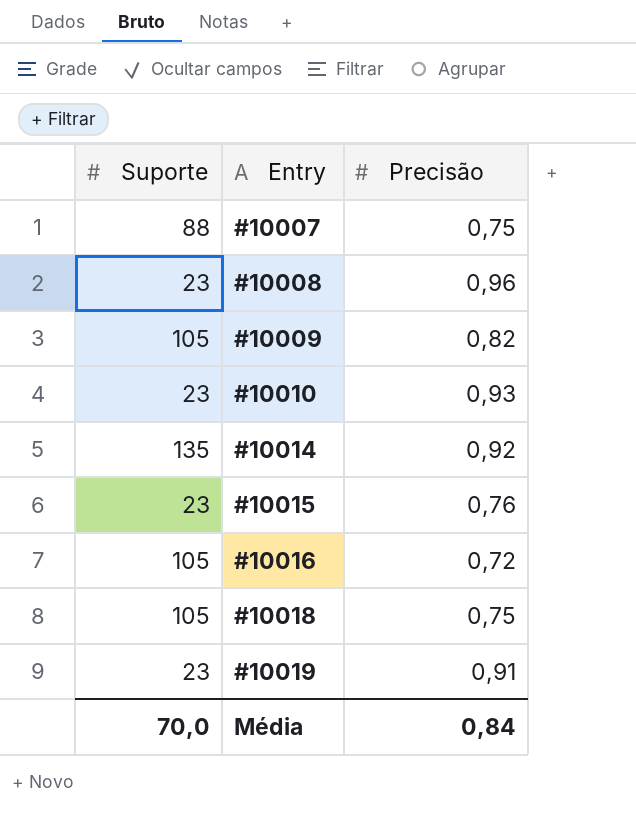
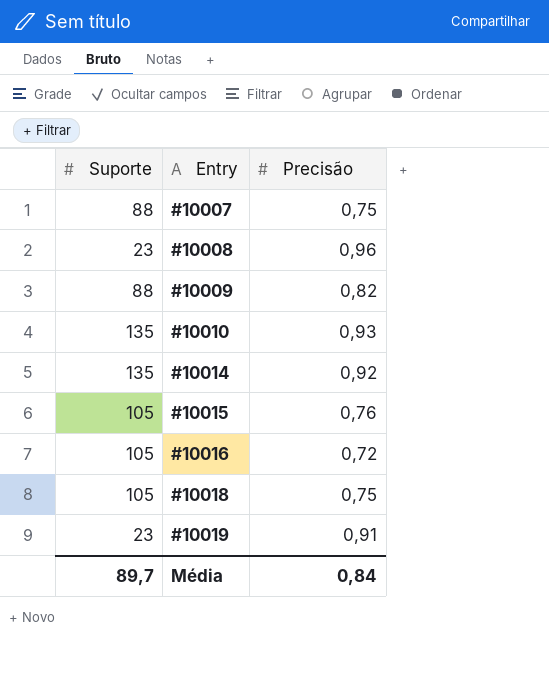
#10009 | Suporte: 105 -> 88
#10010 | Suporte: 23 -> 135
#10015 | Suporte: 23 -> 105
Média | Suporte: 70,0 -> 89,7

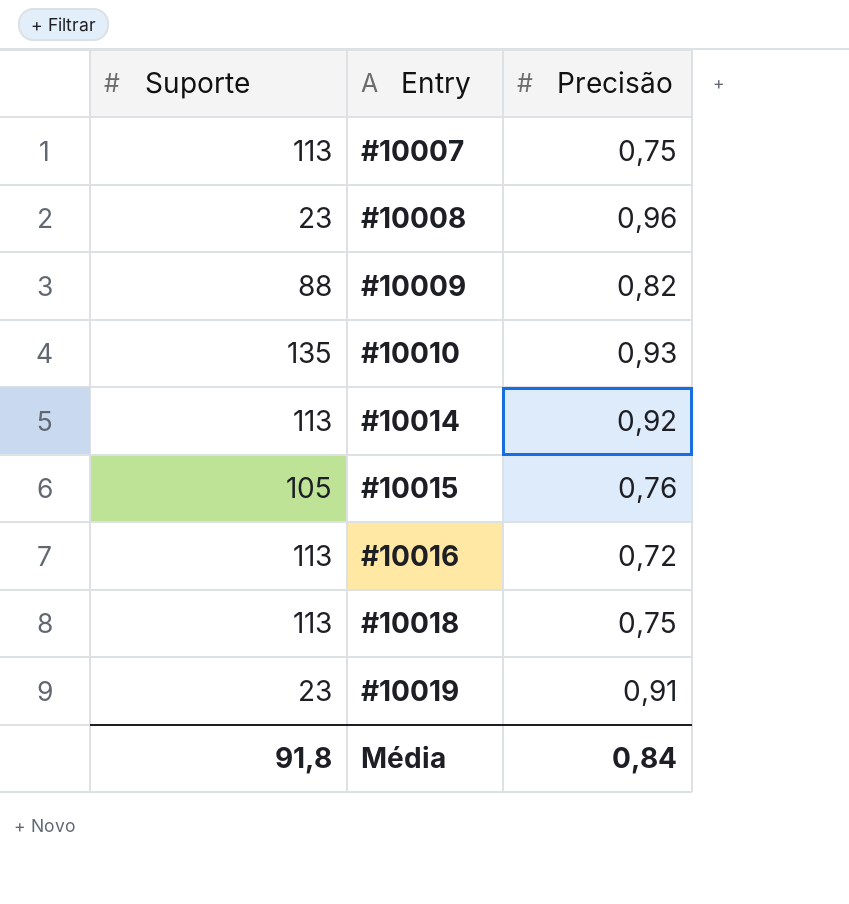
#10007 | Suporte: 88 -> 113
#10014 | Suporte: 135 -> 113
#10016 | Suporte: 105 -> 113
#10018 | Suporte: 105 -> 113
Média | Suporte: 89,7 -> 91,8

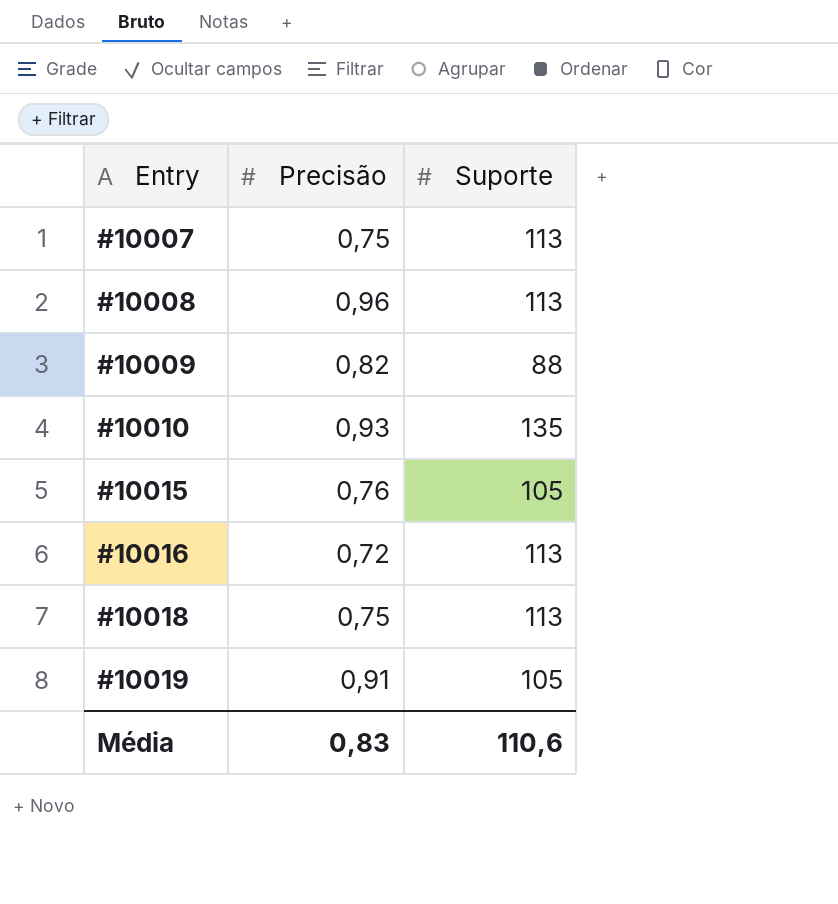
column Suporte | position: 1 -> 3
row #10014: 113 | 0,92 -> none
#10008 | Suporte: 23 -> 113
#10019 | Suporte: 23 -> 105
Média | Precisão: 0,84 -> 0,83
Média | Suporte: 91,8 -> 110,6

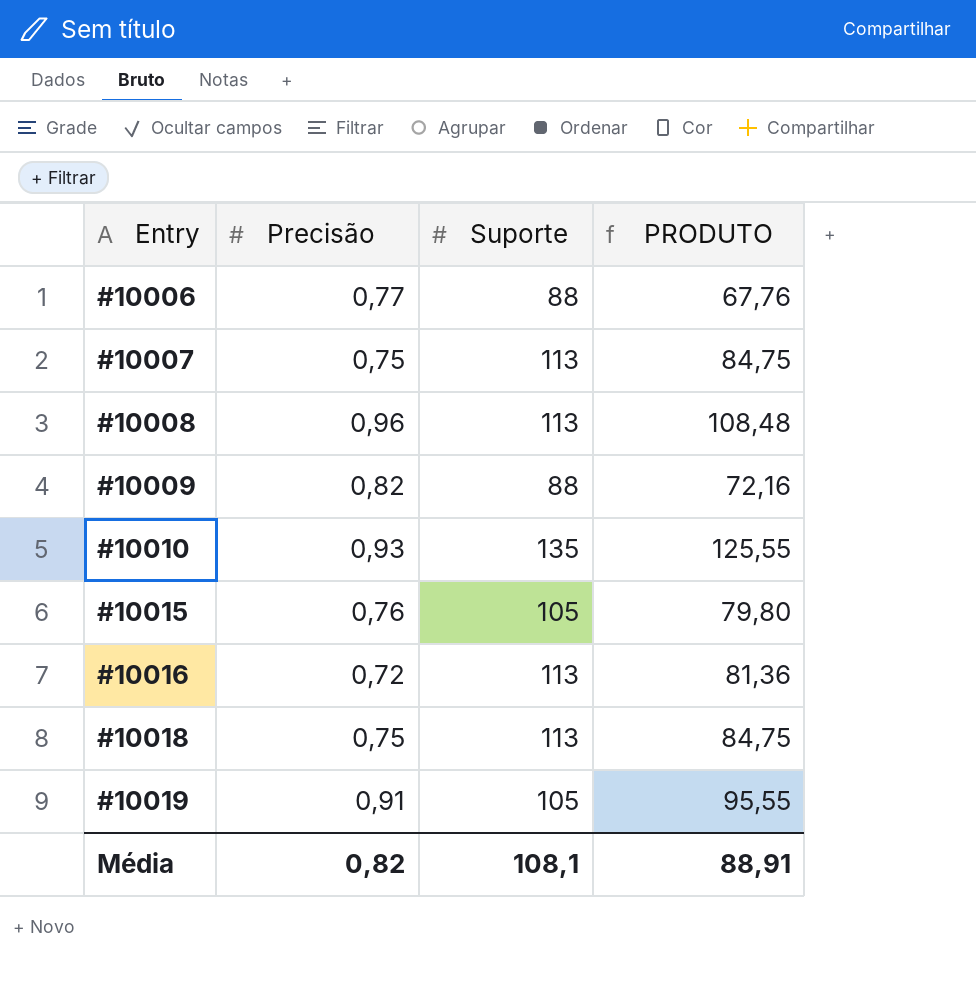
column PRODUTO | formula: none -> [Precisão] * [Suporte]
row #10006: none -> 0,77 | 88 | 67,76
Média | Precisão: 0,83 -> 0,82
Média | Suporte: 110,6 -> 108,1

